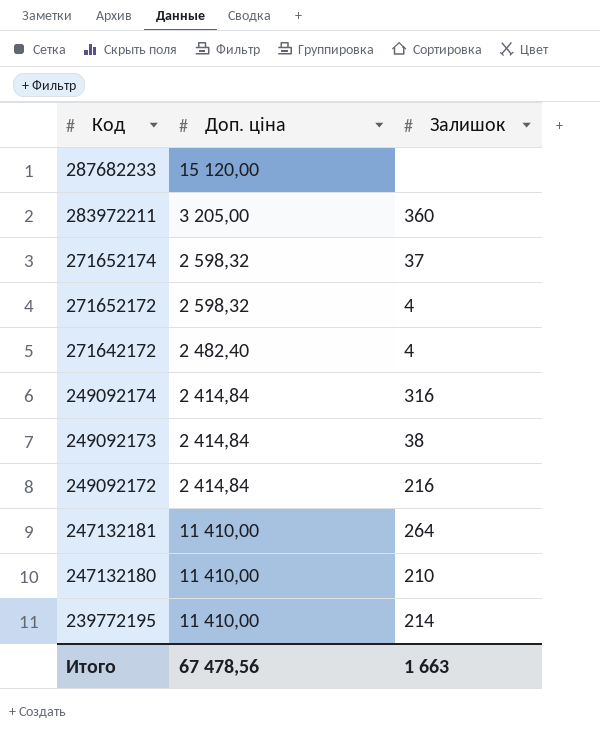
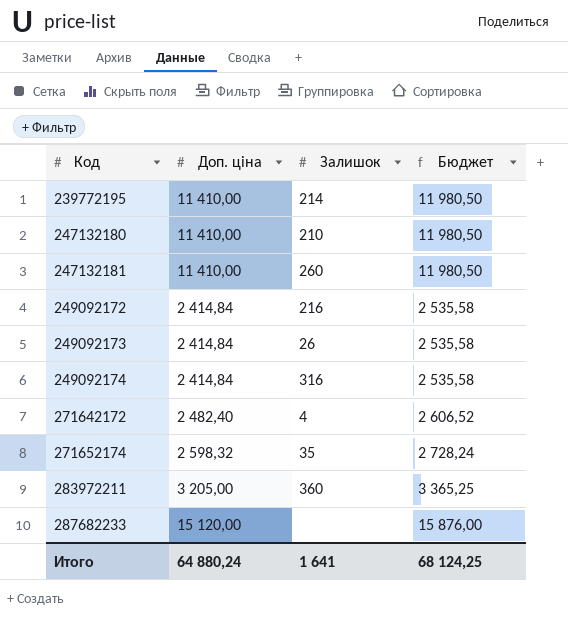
row order: Код descending -> Код ascending
column Бюджет | formula: none -> [Доп. ціна] * 1,05
row 271652172: 2 598,32 | 4 -> none
247132181 | Залишок: 264 -> 260
249092173 | Залишок: 38 -> 26
271652174 | Залишок: 37 -> 35
Итого | Доп. ціна: 67 478,56 -> 64 880,24
Итого | Залишок: 1 663 -> 1 641

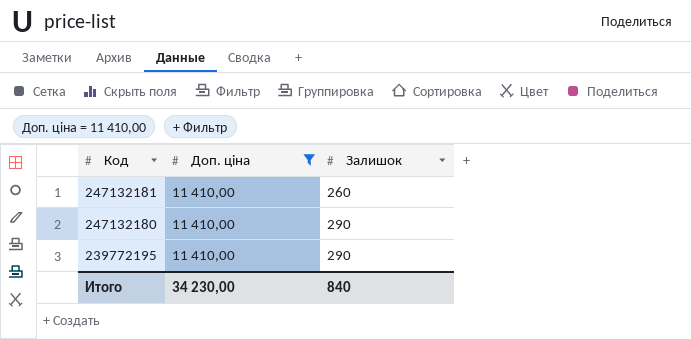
filter: none -> Доп. ціна = 11 410,00
row order: Код ascending -> Код descending
column Бюджет | formula: [Доп. ціна] * 1,05 -> none
247132180 | Залишок: 210 -> 290
239772195 | Залишок: 214 -> 290
Итого | Доп. ціна: 64 880,24 -> 34 230,00
Итого | Залишок: 1 641 -> 840

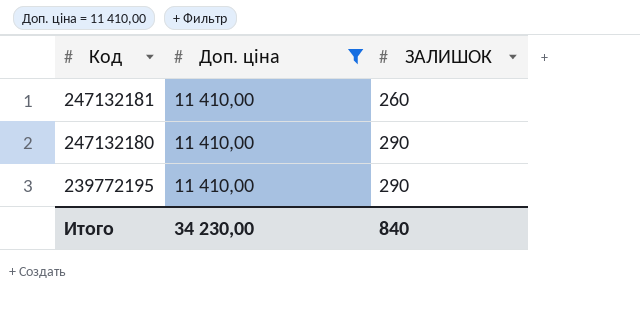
column name: Залишок -> ЗАЛИШОК

